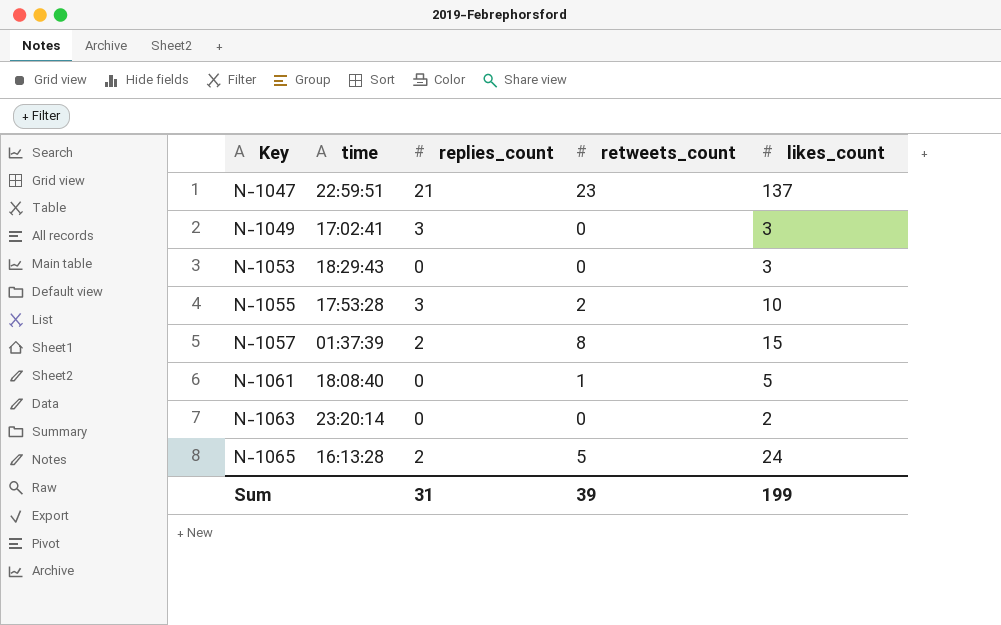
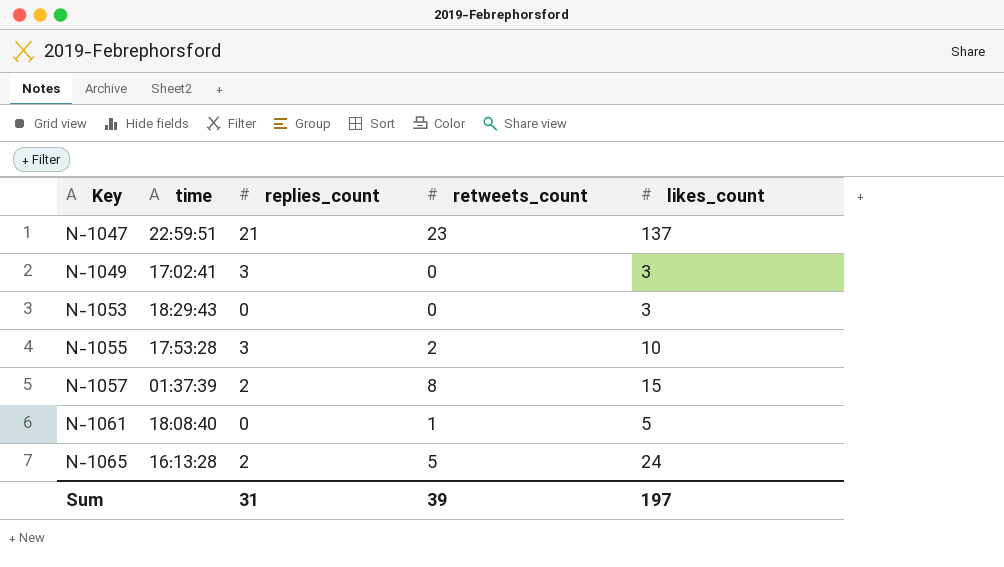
row N-1063: 23:20:14 | 0 | 0 | 2 -> none
Sum | likes_count: 199 -> 197

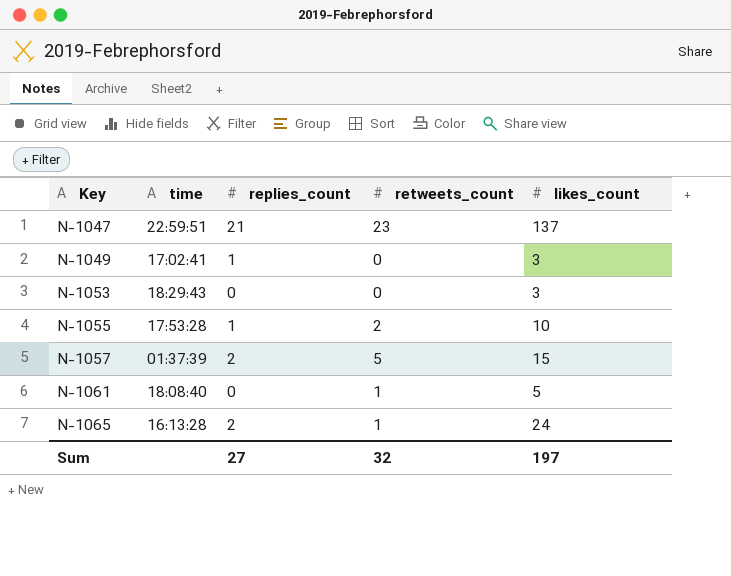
N-1049 | replies_count: 3 -> 1
N-1055 | replies_count: 3 -> 1
N-1057 | retweets_count: 8 -> 5
N-1065 | retweets_count: 5 -> 1
Sum | replies_count: 31 -> 27
Sum | retweets_count: 39 -> 32

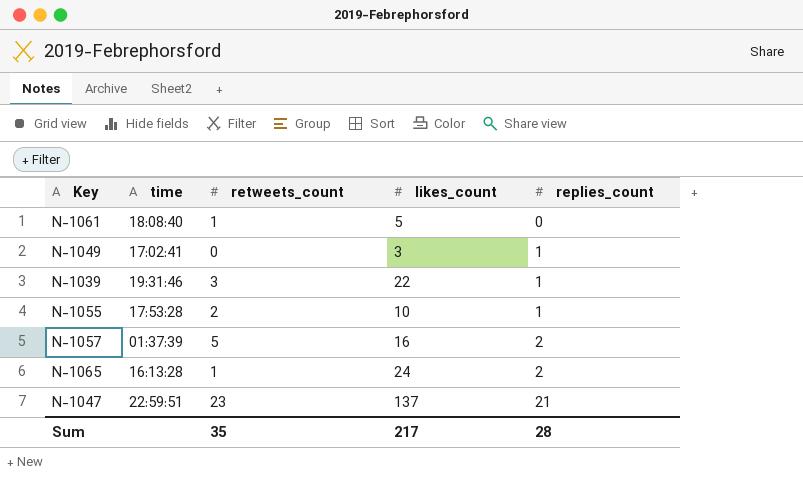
row order: Key ascending -> replies_count ascending
column replies_count | position: 3 -> 5
row N-1053: 18:29:43 | 0 | 0 | 3 -> none
row N-1039: none -> 19:31:46 | 3 | 22 | 1
N-1057 | likes_count: 15 -> 16
Sum | retweets_count: 32 -> 35
Sum | likes_count: 197 -> 217
Sum | replies_count: 27 -> 28

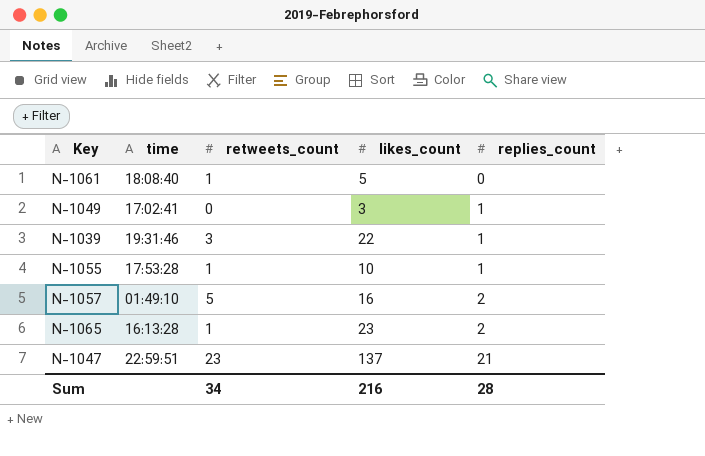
N-1055 | retweets_count: 2 -> 1
N-1057 | time: 01:37:39 -> 01:49:10
N-1065 | likes_count: 24 -> 23
Sum | retweets_count: 35 -> 34
Sum | likes_count: 217 -> 216

